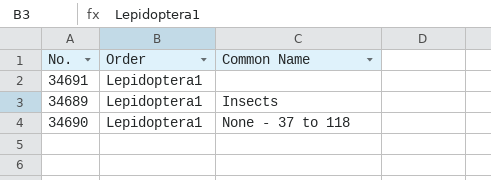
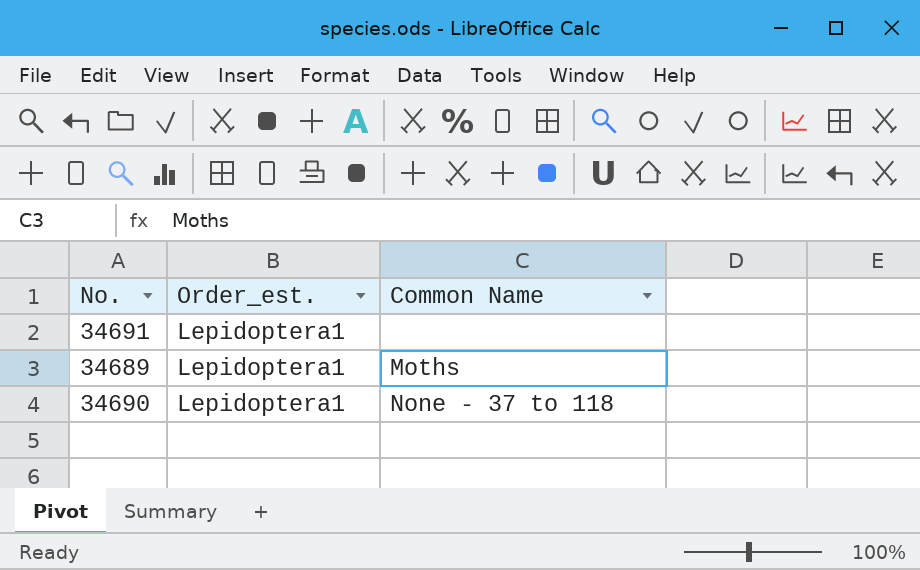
column name: Order -> Order_est.
34689 | Common Name: Insects -> Moths

